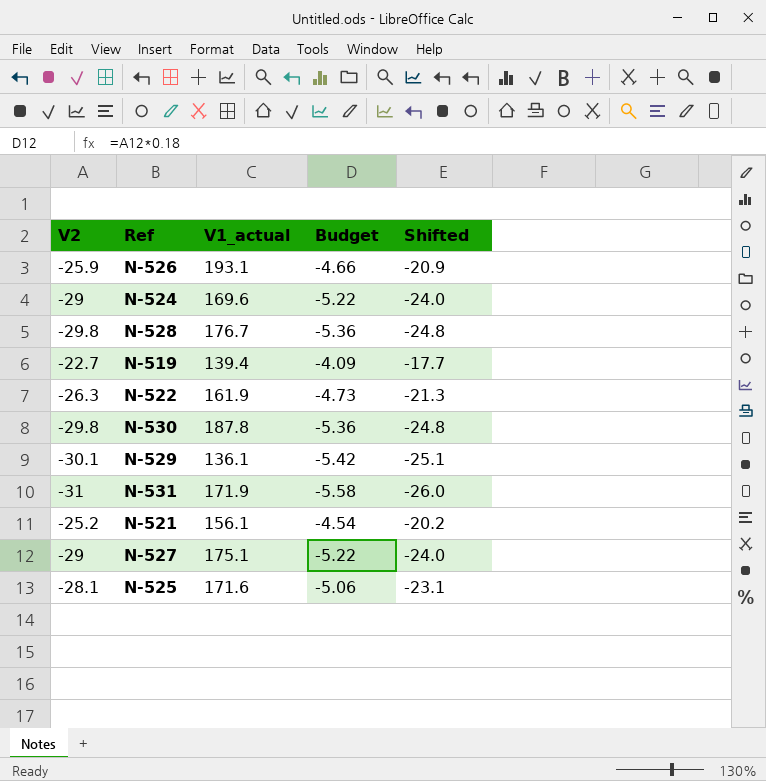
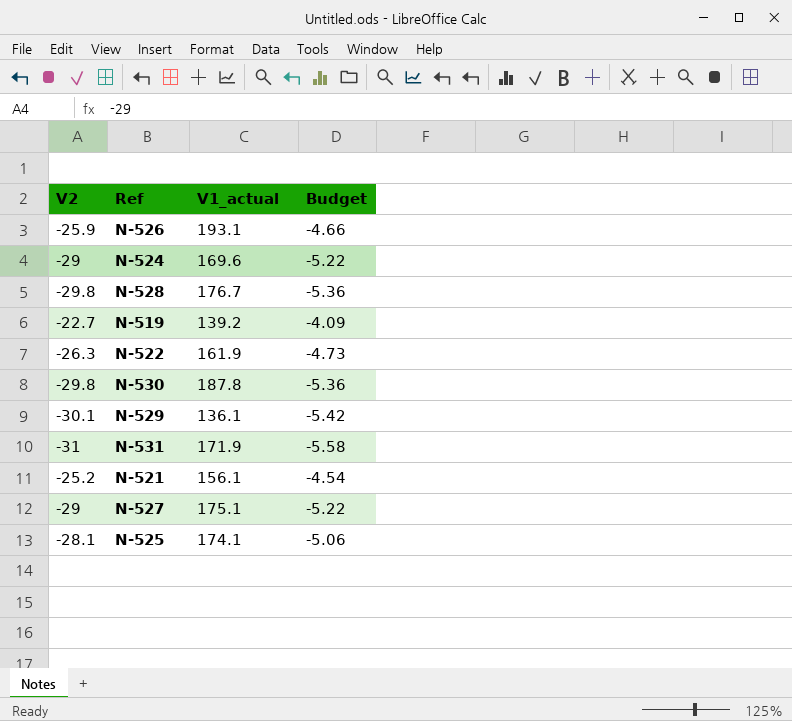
column Shifted | formula: [V2] + 5 -> none
N-519 | V1_actual: 139.4 -> 139.2
N-525 | V1_actual: 171.6 -> 174.1

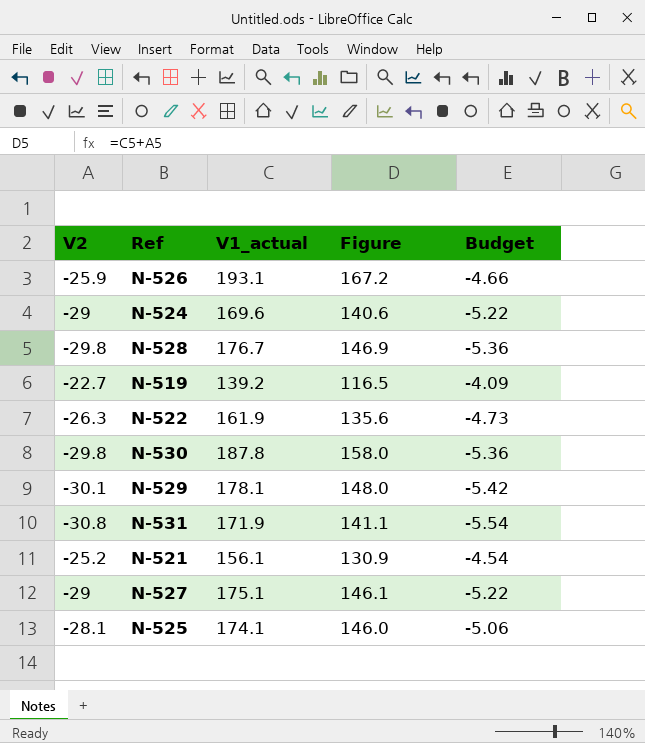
column Figure | formula: none -> [V2] + [V1_actual]
N-529 | V1_actual: 136.1 -> 178.1
N-531 | V2: -31 -> -30.8
N-531 | Budget: -5.58 -> -5.54

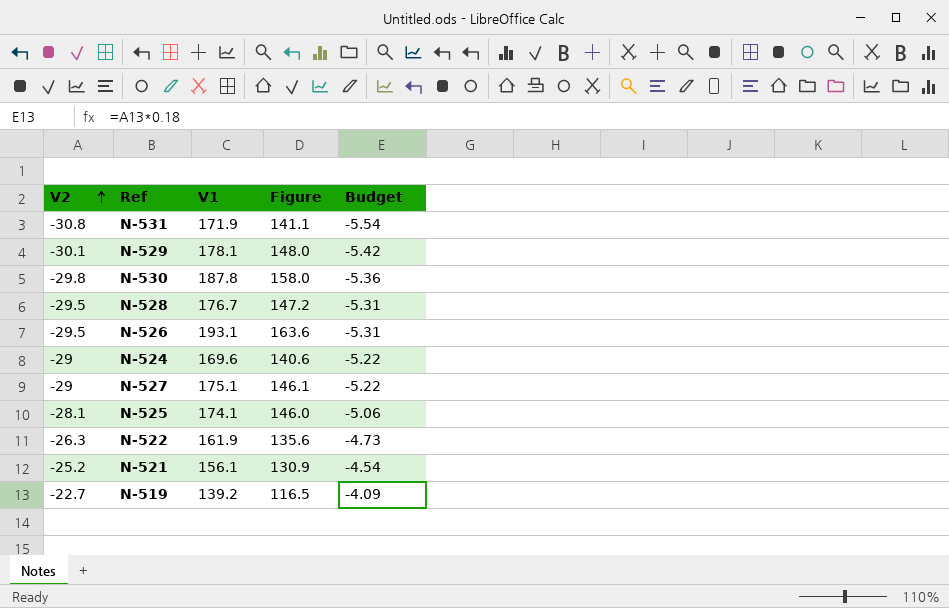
row order: none -> V2 ascending
column name: V1_actual -> V1
N-528 | V2: -29.8 -> -29.5
N-528 | Figure: 146.9 -> 147.2
N-528 | Budget: -5.36 -> -5.31
N-526 | V2: -25.9 -> -29.5
N-526 | Figure: 167.2 -> 163.6
N-526 | Budget: -4.66 -> -5.31

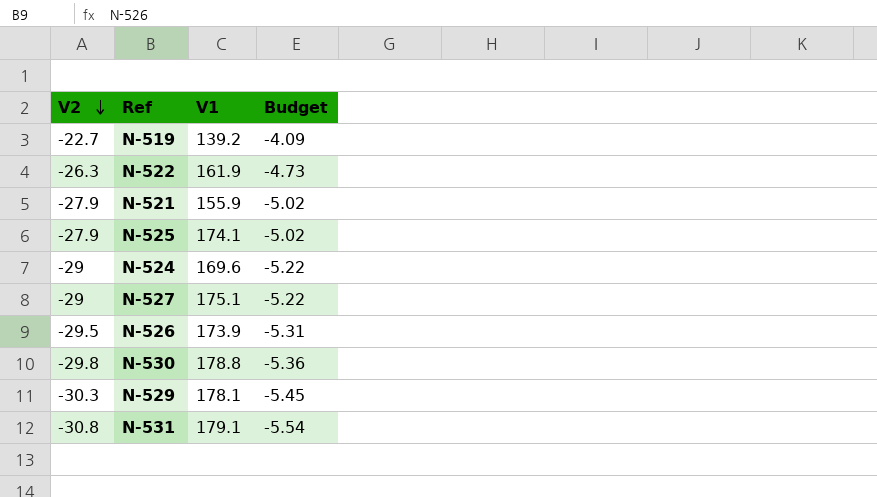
row order: V2 ascending -> V2 descending
column Figure | formula: [V2] + [V1] -> none
row N-528: -29.5 | 176.7 | 147.2 | -5.31 -> none
N-521 | V2: -25.2 -> -27.9
N-521 | V1: 156.1 -> 155.9
N-521 | Budget: -4.54 -> -5.02
N-525 | V2: -28.1 -> -27.9
N-525 | Budget: -5.06 -> -5.02
N-526 | V1: 193.1 -> 173.9
N-530 | V1: 187.8 -> 178.8
N-529 | V2: -30.1 -> -30.3
N-529 | Budget: -5.42 -> -5.45
N-531 | V1: 171.9 -> 179.1

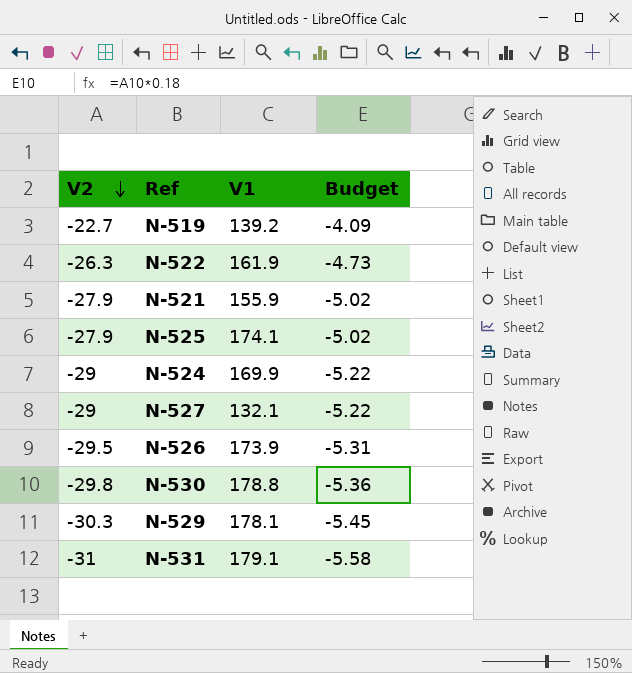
N-524 | V1: 169.6 -> 169.9
N-527 | V1: 175.1 -> 132.1
N-531 | V2: -30.8 -> -31
N-531 | Budget: -5.54 -> -5.58

